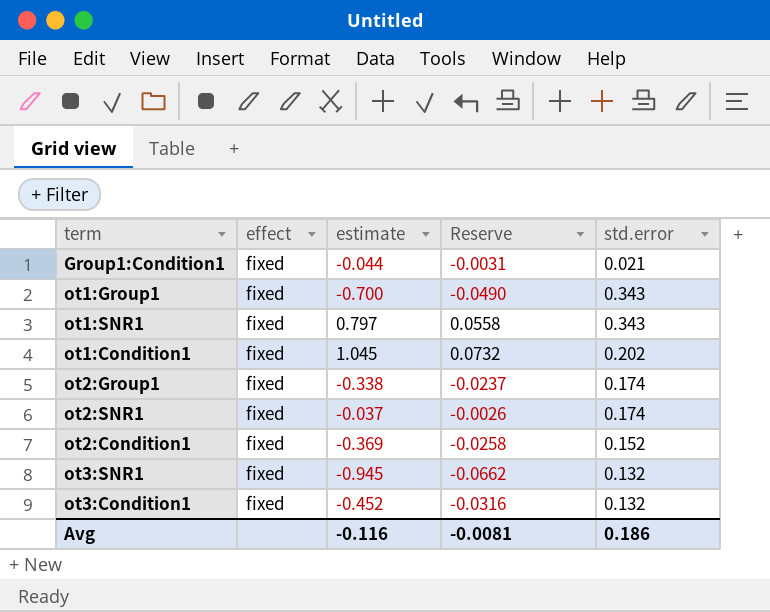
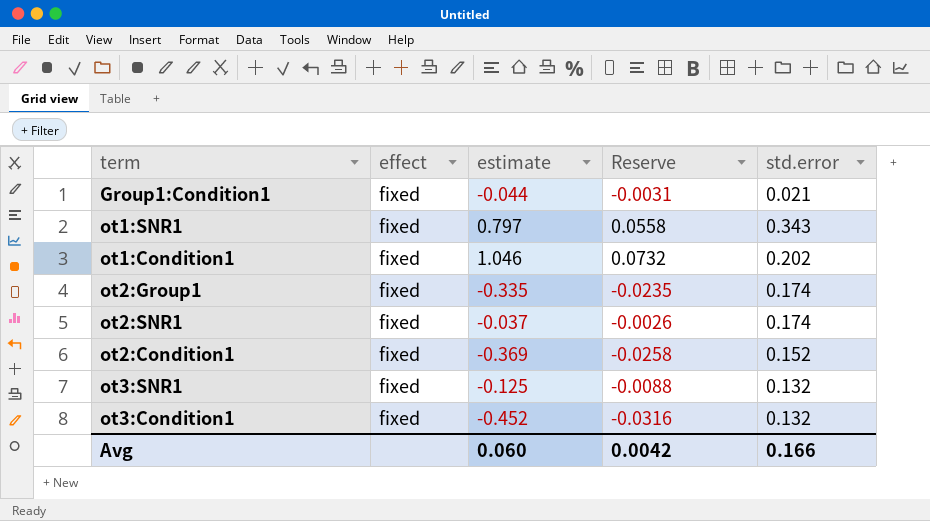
row ot1:Group1: fixed | -0.700 | -0.0490 | 0.343 -> none
ot1:Condition1 | estimate: 1.045 -> 1.046
ot2:Group1 | estimate: -0.338 -> -0.335
ot2:Group1 | Reserve: -0.0237 -> -0.0235
ot3:SNR1 | estimate: -0.945 -> -0.125
ot3:SNR1 | Reserve: -0.0662 -> -0.0088
Avg | estimate: -0.116 -> 0.060
Avg | Reserve: -0.0081 -> 0.0042
Avg | std.error: 0.186 -> 0.166

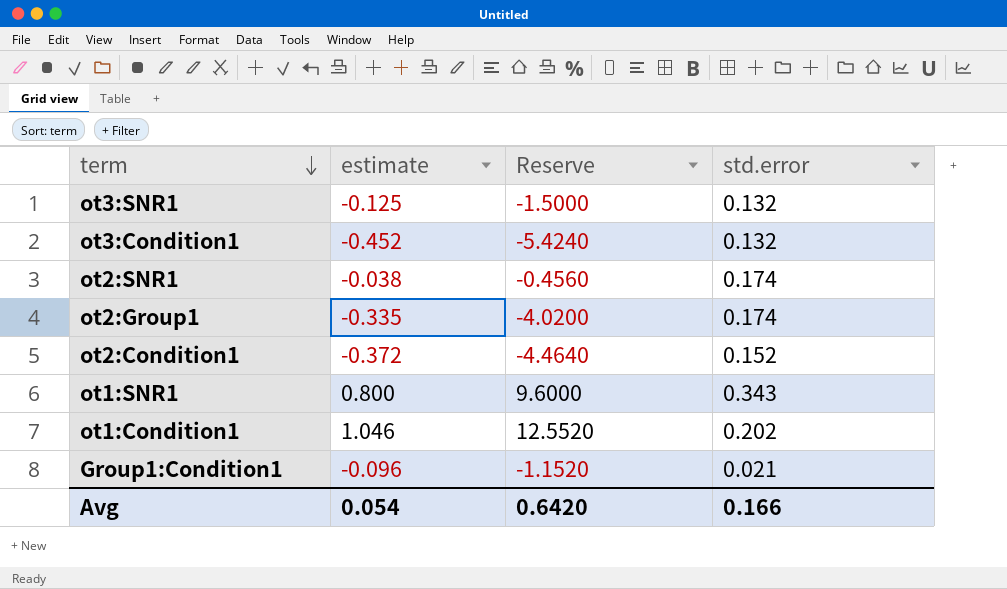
row order: none -> term descending
column effect | position: 2 -> none
column Reserve | formula: [estimate] * 0.07 -> [estimate] * 12
ot2:SNR1 | estimate: -0.037 -> -0.038
ot2:Condition1 | estimate: -0.369 -> -0.372
ot1:SNR1 | estimate: 0.797 -> 0.800
Group1:Condition1 | estimate: -0.044 -> -0.096
Avg | estimate: 0.060 -> 0.054
Avg | Reserve: 0.0042 -> 0.6420

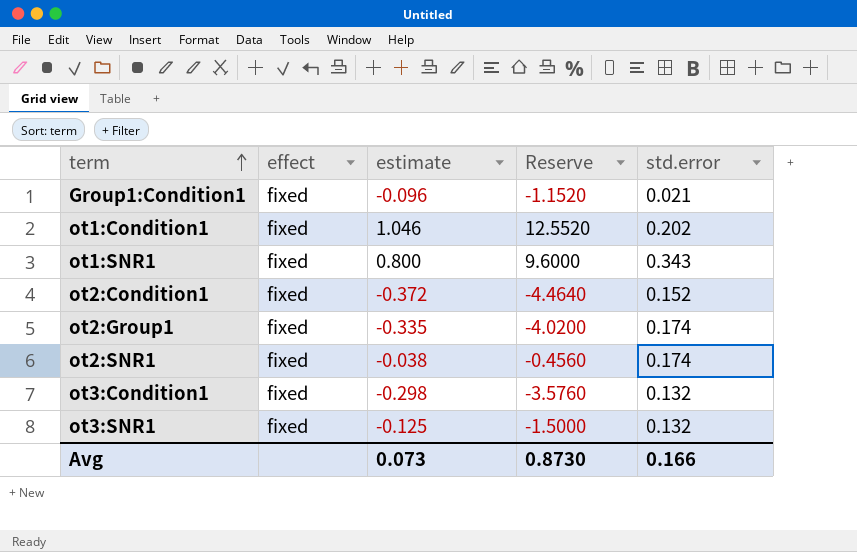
row order: term descending -> term ascending
column effect | position: none -> 2
ot3:Condition1 | estimate: -0.452 -> -0.298
ot3:Condition1 | Reserve: -5.4240 -> -3.5760
Avg | estimate: 0.054 -> 0.073
Avg | Reserve: 0.6420 -> 0.8730

